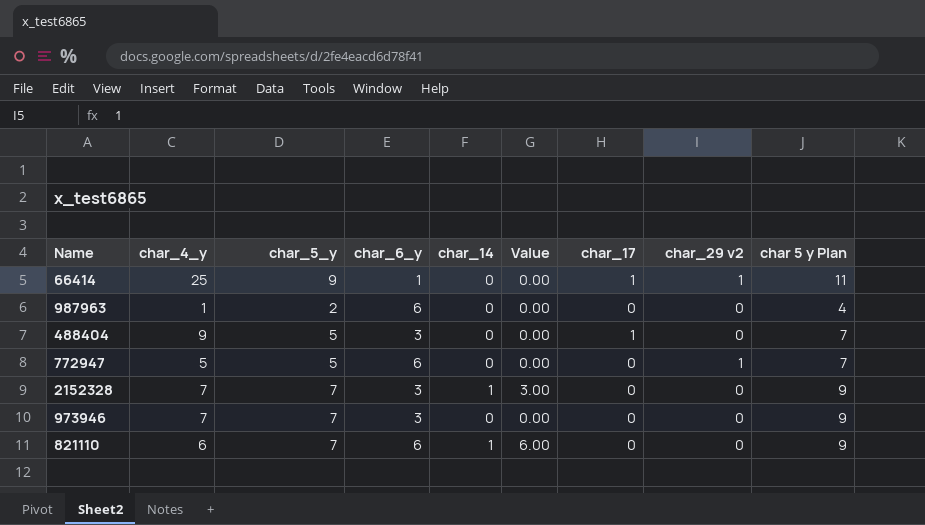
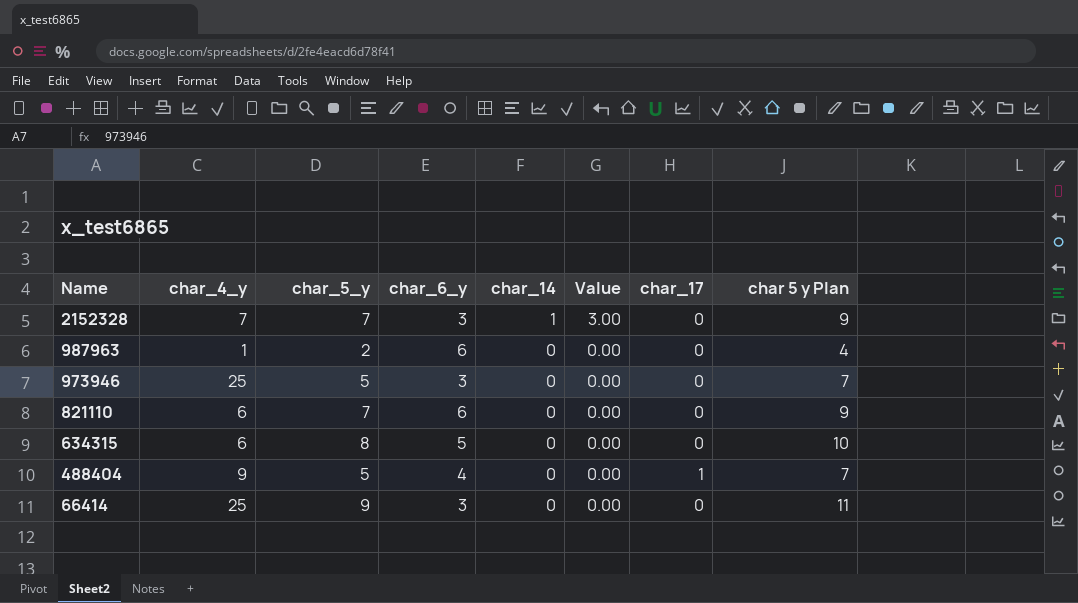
row order: none -> Name descending
column char_29 v2 | position: 8 -> none
row 772947: 5 | 5 | 6 | 0 | 0.00 | 0 | 1 | 7 -> none
973946 | char_4_y: 7 -> 25
973946 | char_5_y: 7 -> 5
973946 | char 5 y Plan: 9 -> 7
821110 | char_14: 1 -> 0
821110 | Value: 6.00 -> 0.00
row 634315: none -> 6 | 8 | 5 | 0 | 0.00 | 0 | 10
488404 | char_6_y: 3 -> 4
66414 | char_6_y: 1 -> 3
66414 | char_17: 1 -> 0

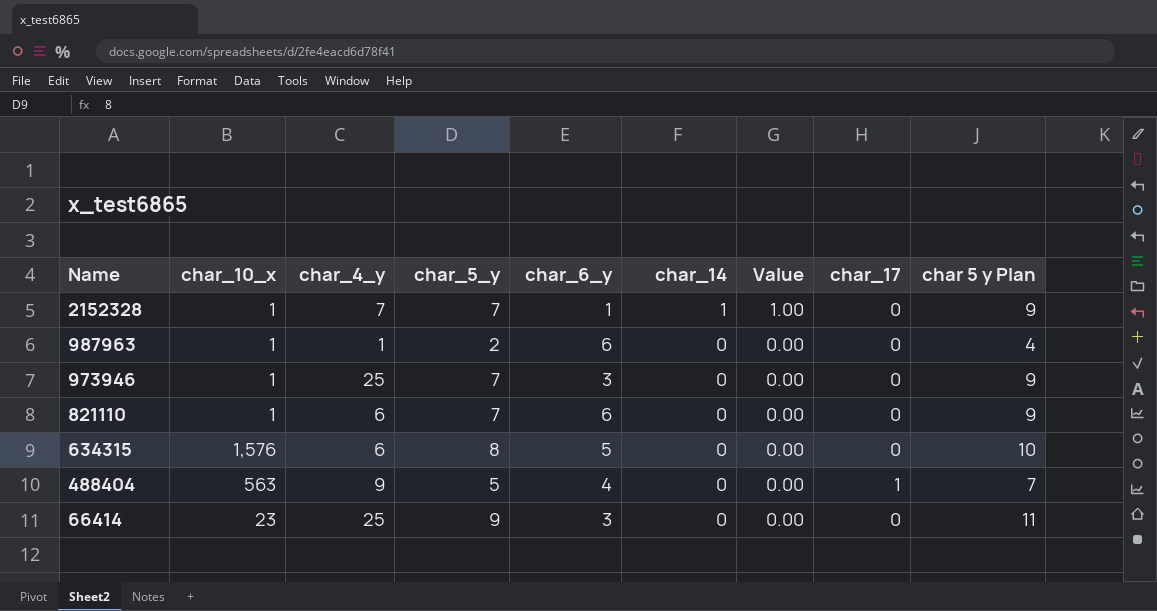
column char_10_x | position: none -> 2
2152328 | char_6_y: 3 -> 1
2152328 | Value: 3.00 -> 1.00
973946 | char_5_y: 5 -> 7
973946 | char 5 y Plan: 7 -> 9

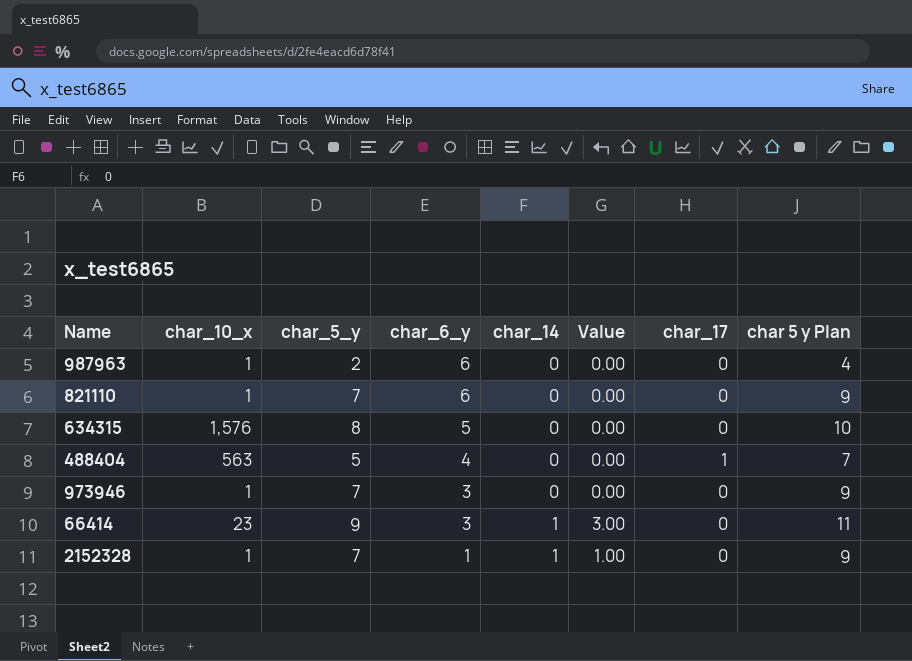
row order: Name descending -> char_6_y descending
column char_4_y | position: 3 -> none
66414 | char_14: 0 -> 1
66414 | Value: 0.00 -> 3.00

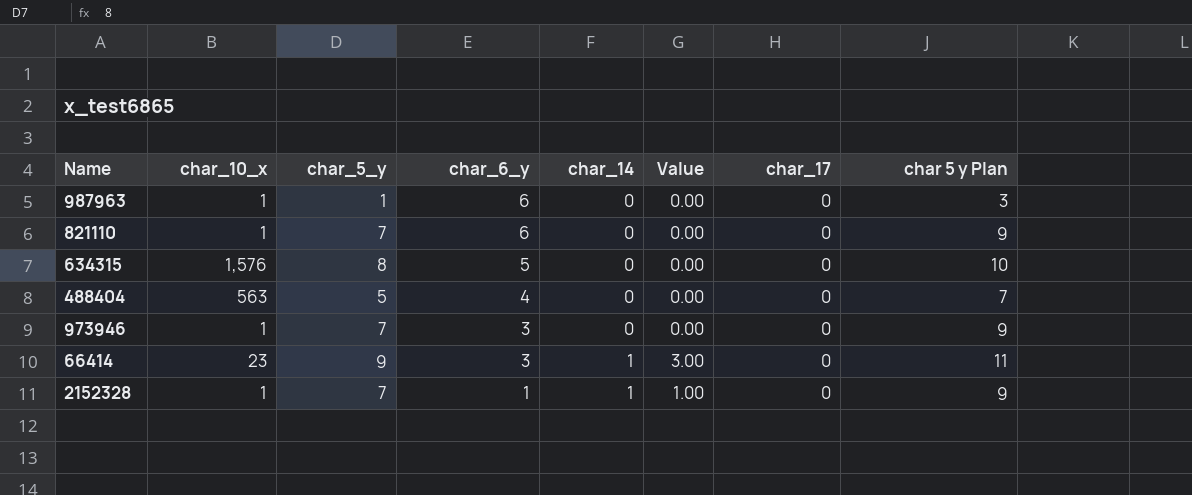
987963 | char_5_y: 2 -> 1
987963 | char 5 y Plan: 4 -> 3
488404 | char_17: 1 -> 0

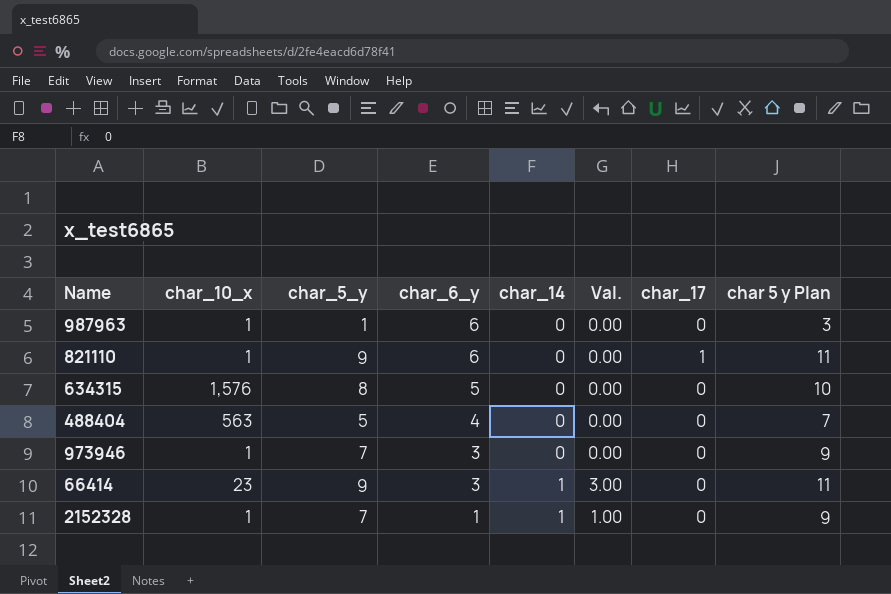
column name: Value -> Val.
821110 | char_5_y: 7 -> 9
821110 | char_17: 0 -> 1
821110 | char 5 y Plan: 9 -> 11

